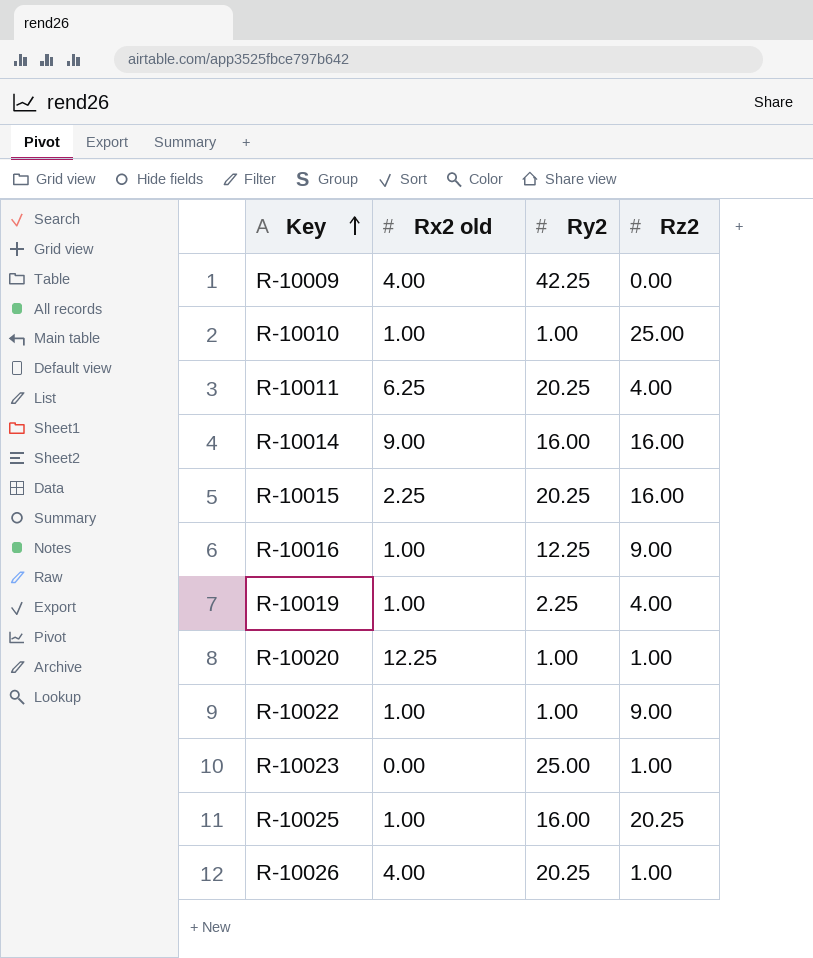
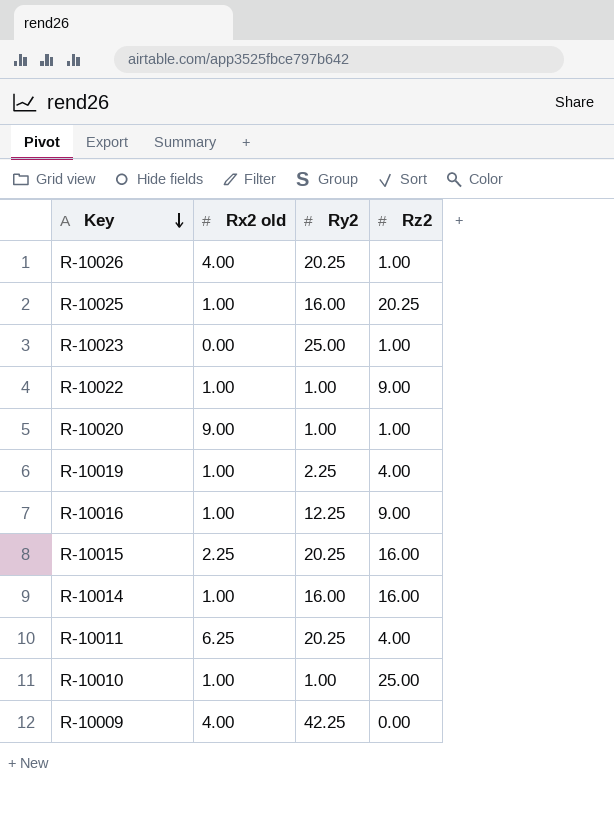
row order: Key ascending -> Key descending
R-10020 | Rx2 old: 12.25 -> 9.00
R-10014 | Rx2 old: 9.00 -> 1.00

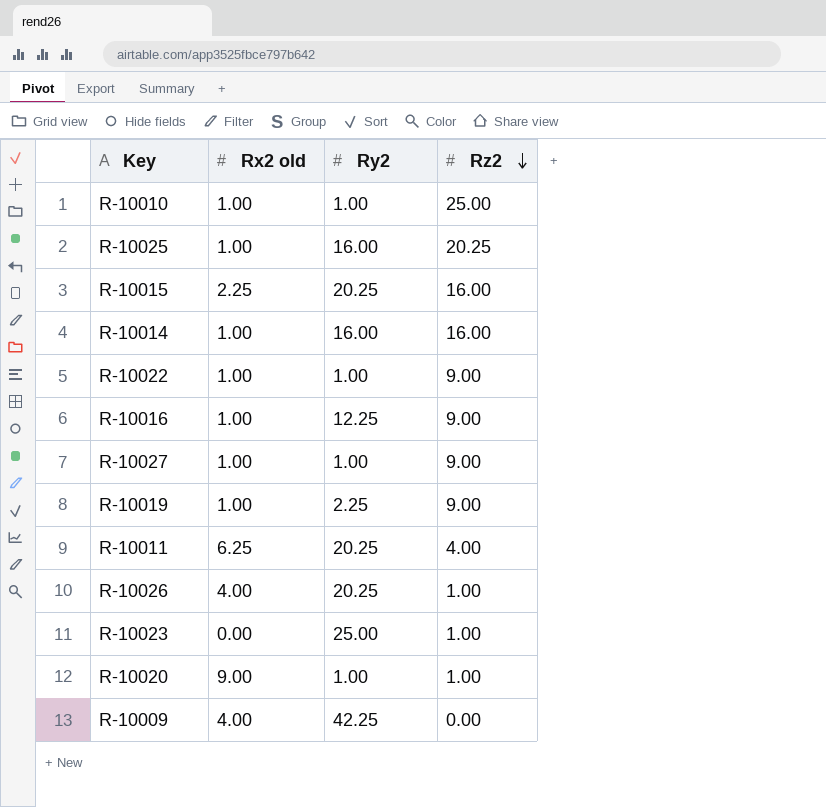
row order: Key descending -> Rz2 descending
row R-10027: none -> 1.00 | 1.00 | 9.00
R-10019 | Rz2: 4.00 -> 9.00

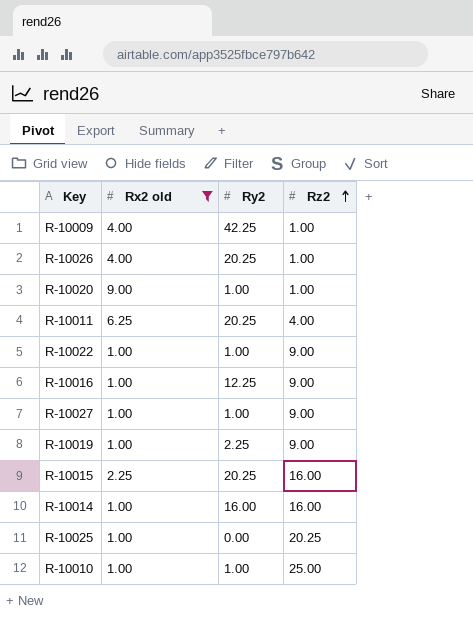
filter: none -> Rx2 old != 0.00
row order: Rz2 descending -> Rz2 ascending
R-10009 | Rz2: 0.00 -> 1.00
R-10025 | Ry2: 16.00 -> 0.00

